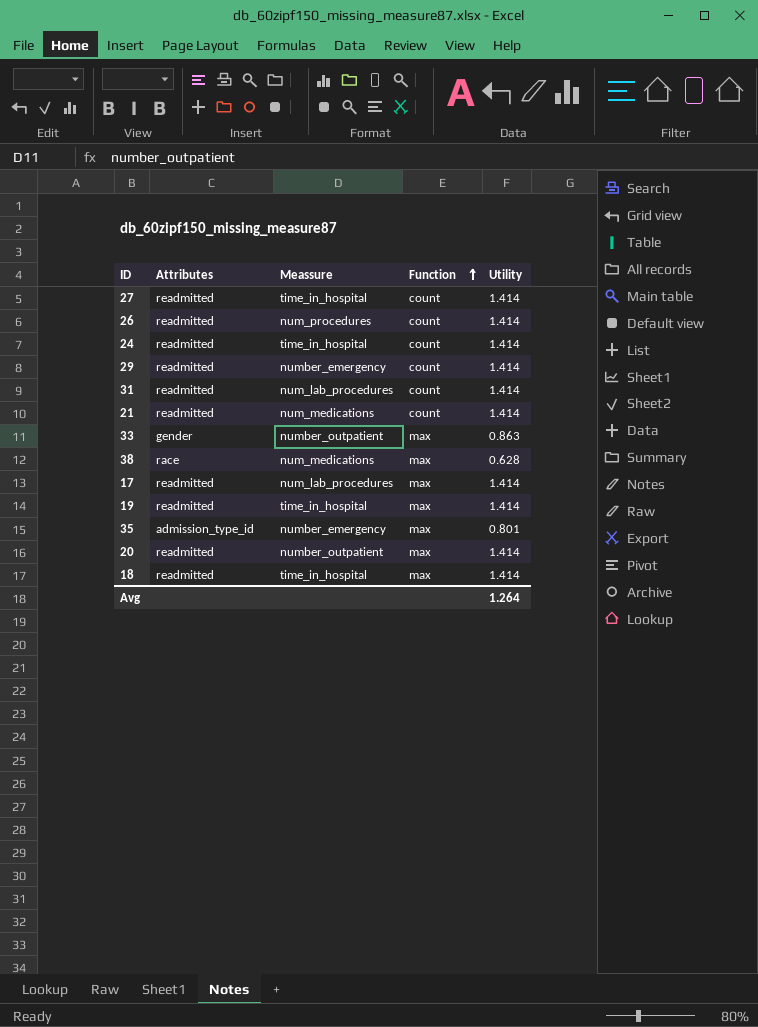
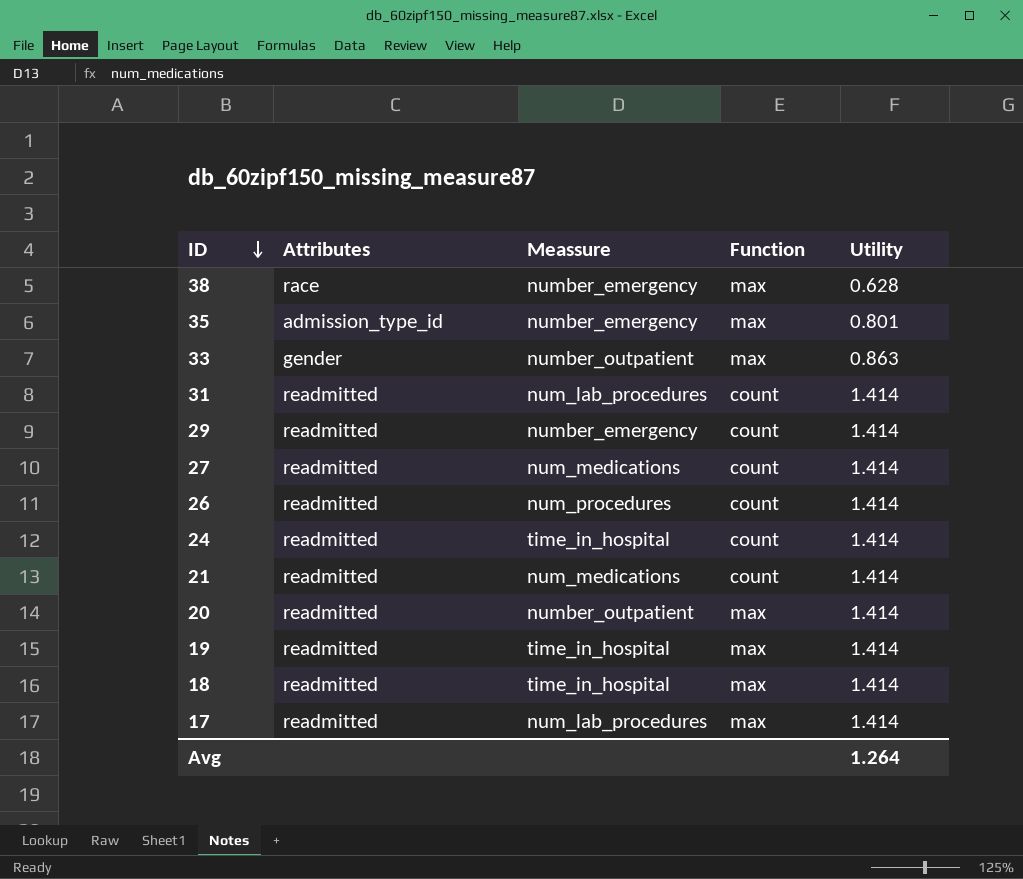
row order: Function ascending -> ID descending
38 | Meassure: num_medications -> number_emergency
27 | Meassure: time_in_hospital -> num_medications

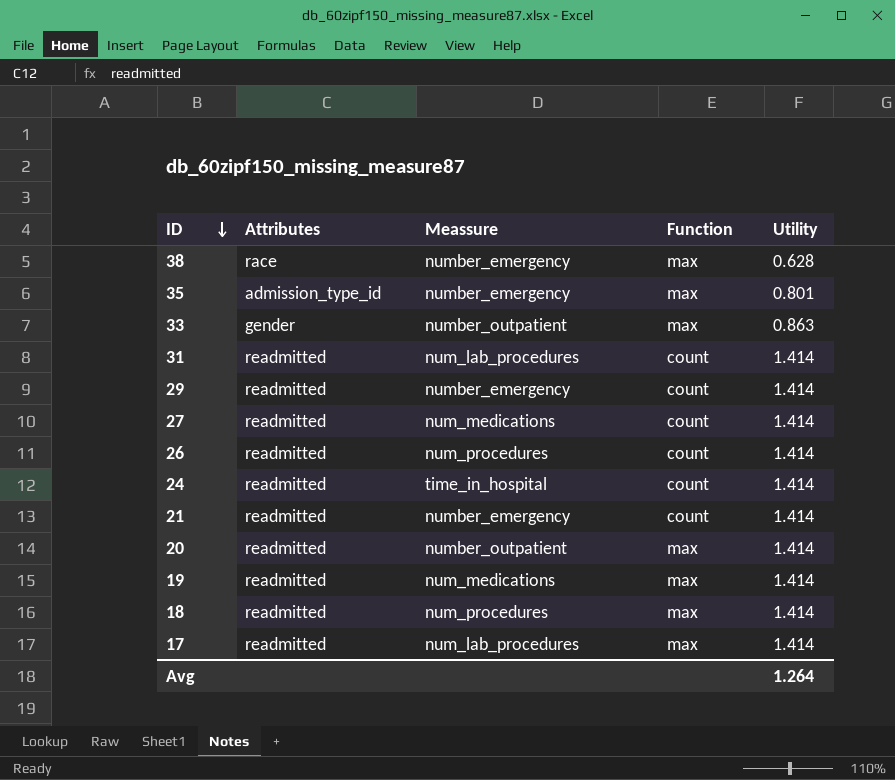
21 | Meassure: num_medications -> number_emergency
19 | Meassure: time_in_hospital -> num_medications
18 | Meassure: time_in_hospital -> num_procedures

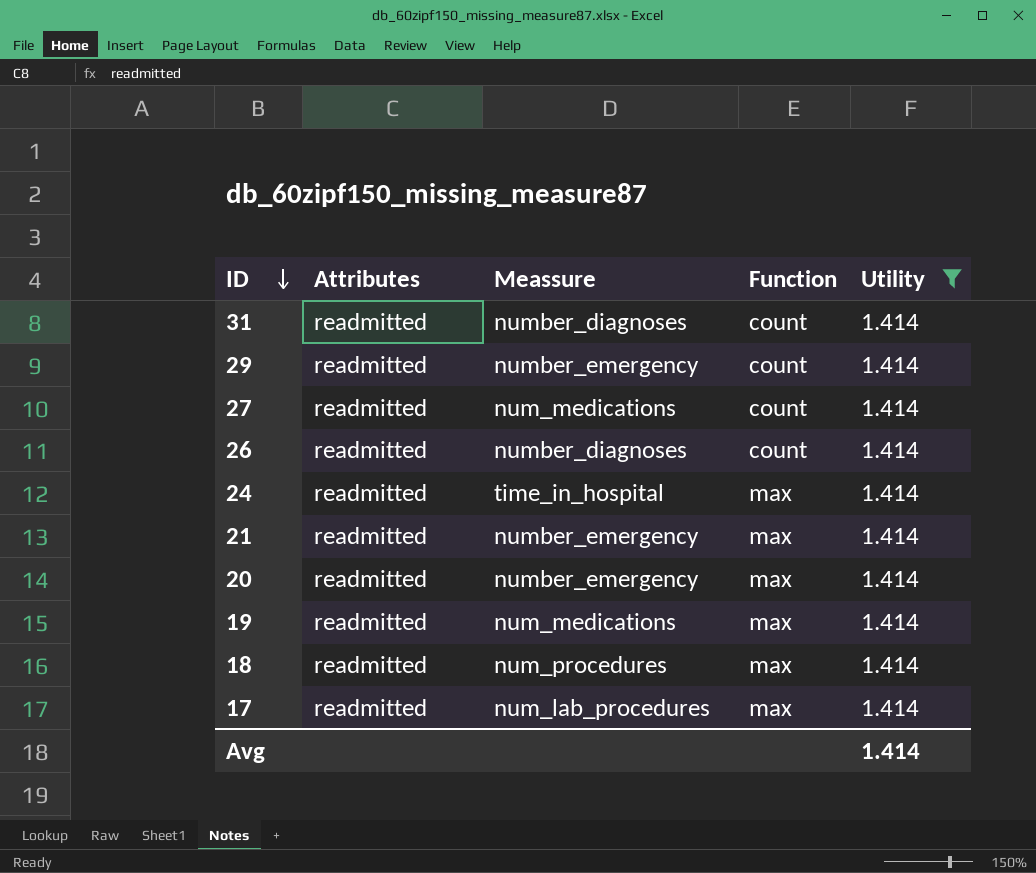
filter: none -> Utility = 1.414
31 | Meassure: num_lab_procedures -> number_diagnoses
26 | Meassure: num_procedures -> number_diagnoses
24 | Function: count -> max
21 | Function: count -> max
20 | Meassure: number_outpatient -> number_emergency
Avg | Utility: 1.264 -> 1.414

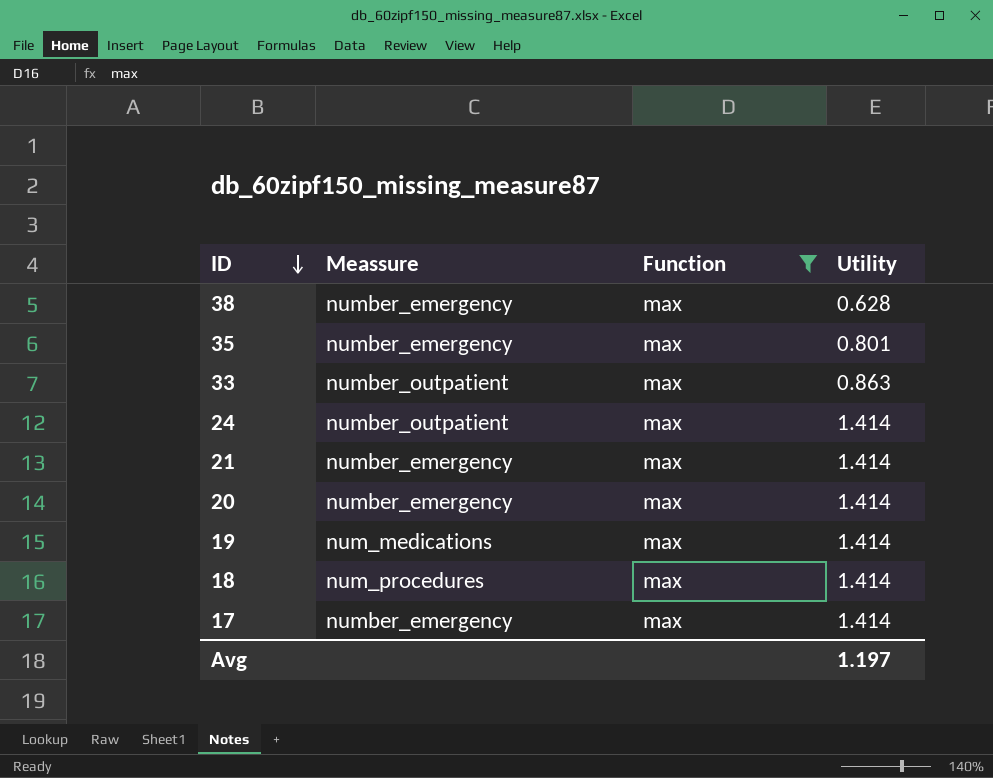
filter: Utility = 1.414 -> Function = max
column Attributes | position: 2 -> none
24 | Meassure: time_in_hospital -> number_outpatient
17 | Meassure: num_lab_procedures -> number_emergency
Avg | Utility: 1.414 -> 1.197

